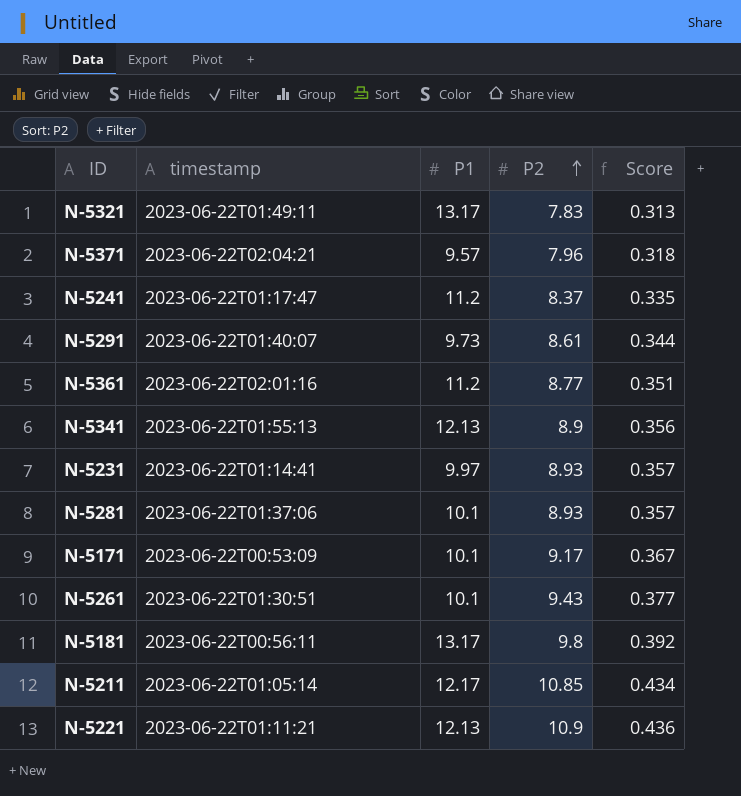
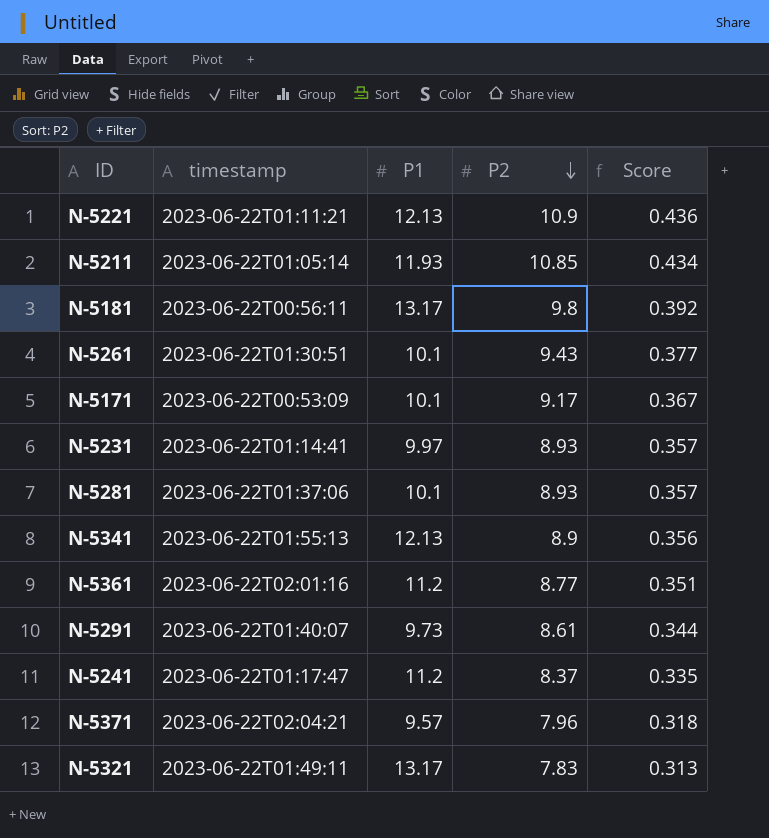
row order: P2 ascending -> P2 descending
N-5211 | P1: 12.17 -> 11.93

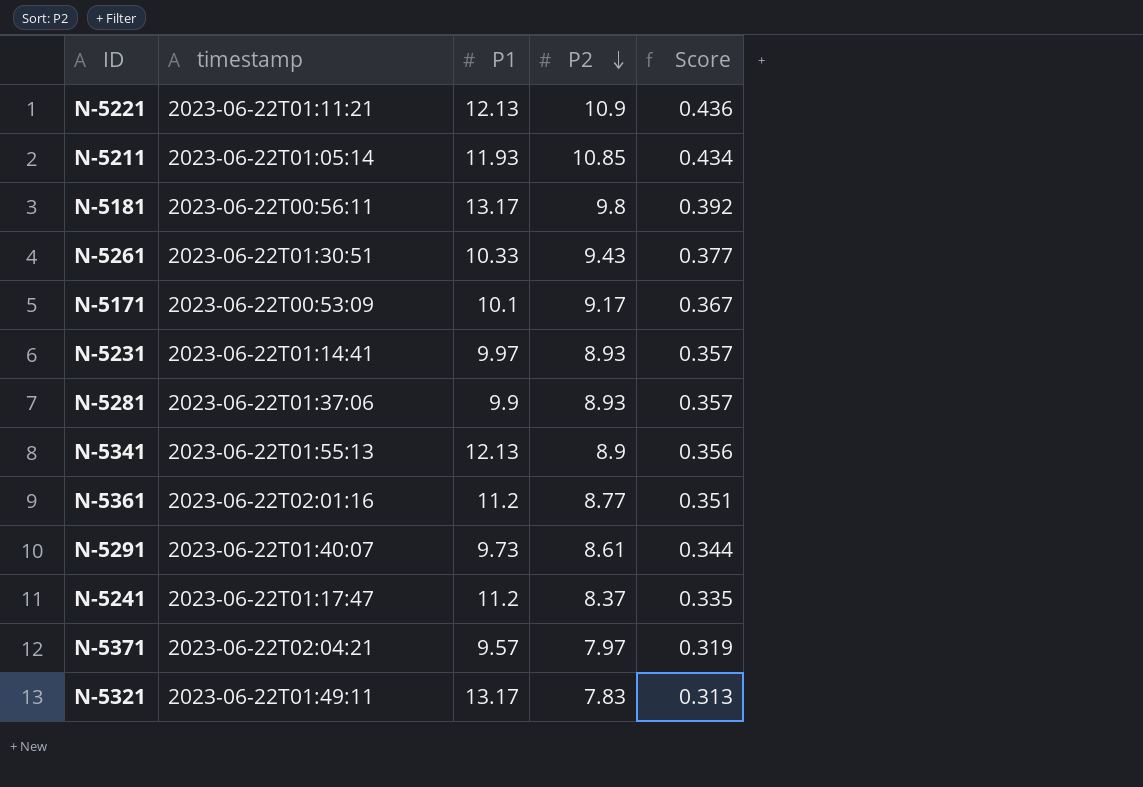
N-5261 | P1: 10.1 -> 10.33
N-5281 | P1: 10.1 -> 9.9
N-5371 | P2: 7.96 -> 7.97
N-5371 | Score: 0.318 -> 0.319

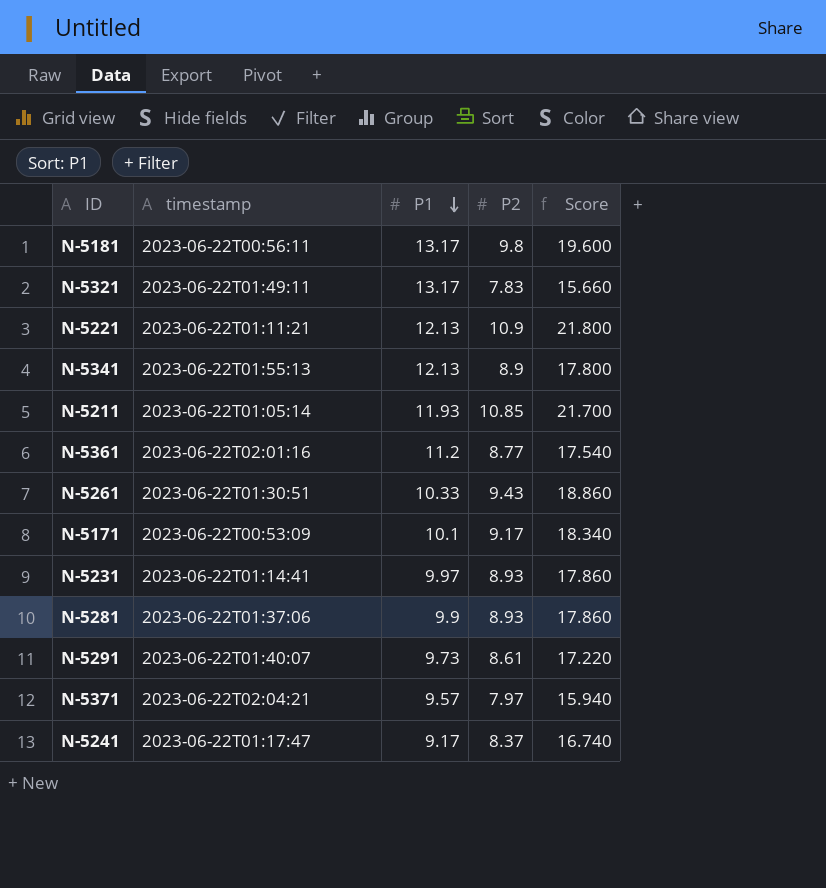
row order: P2 descending -> P1 descending
column Score | formula: [P2] * 0.04 -> [P2] * 2
N-5241 | P1: 11.2 -> 9.17

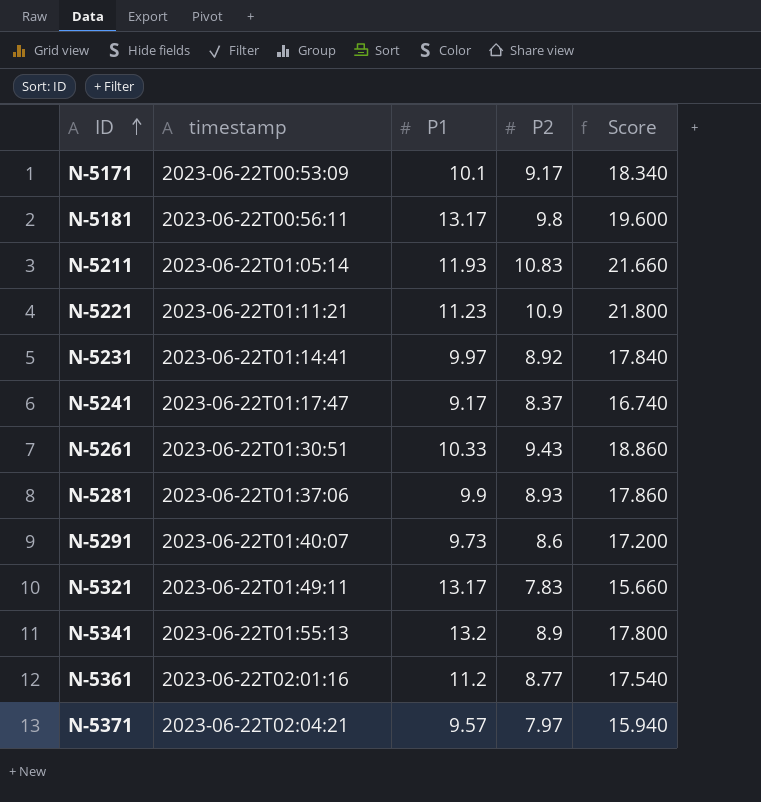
row order: P1 descending -> ID ascending
N-5211 | P2: 10.85 -> 10.83
N-5211 | Score: 21.700 -> 21.660
N-5221 | P1: 12.13 -> 11.23
N-5231 | P2: 8.93 -> 8.92
N-5231 | Score: 17.860 -> 17.840
N-5291 | P2: 8.61 -> 8.6
N-5291 | Score: 17.220 -> 17.200
N-5341 | P1: 12.13 -> 13.2

